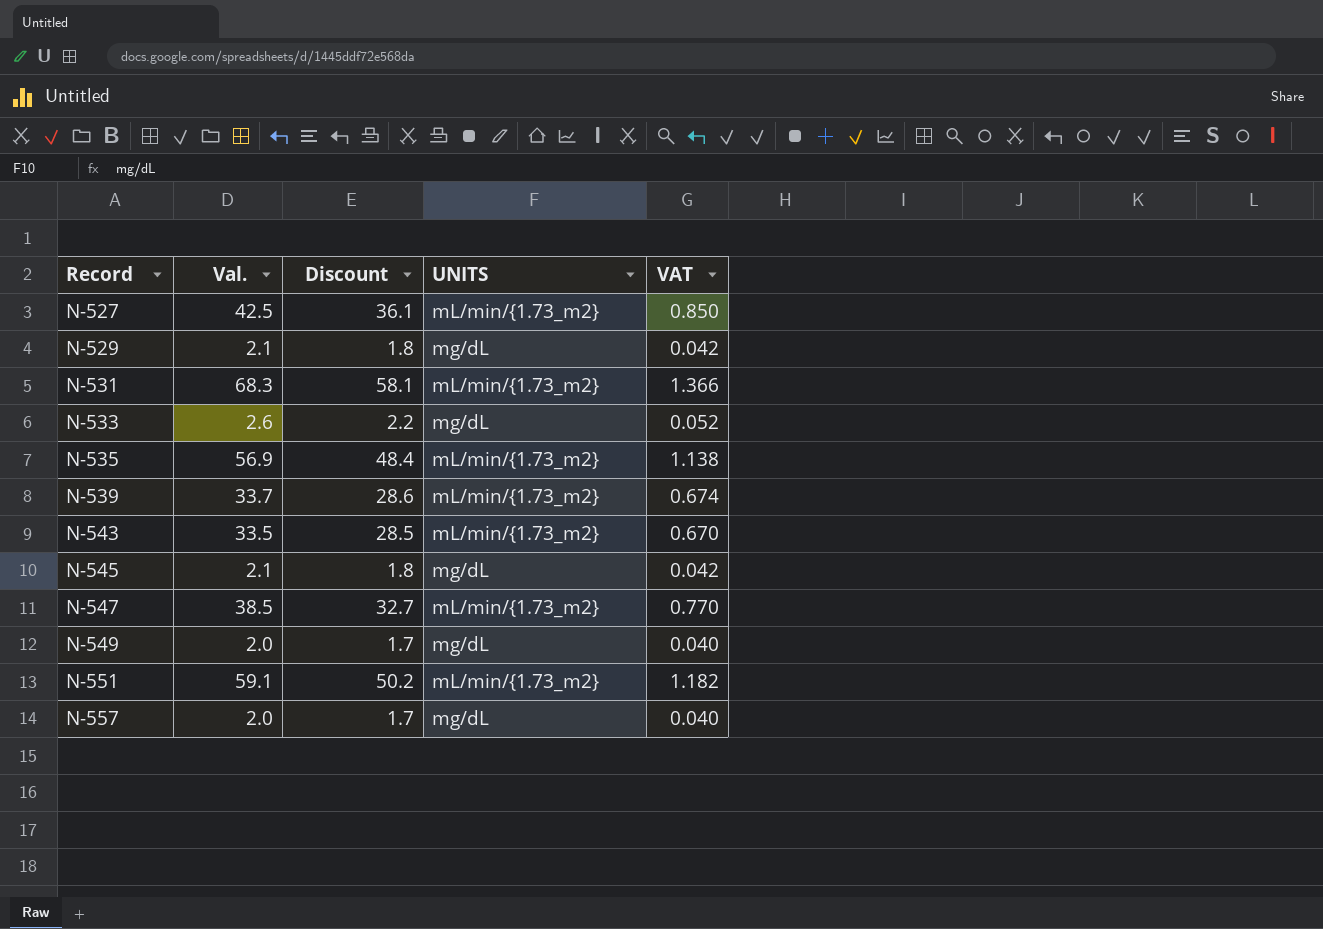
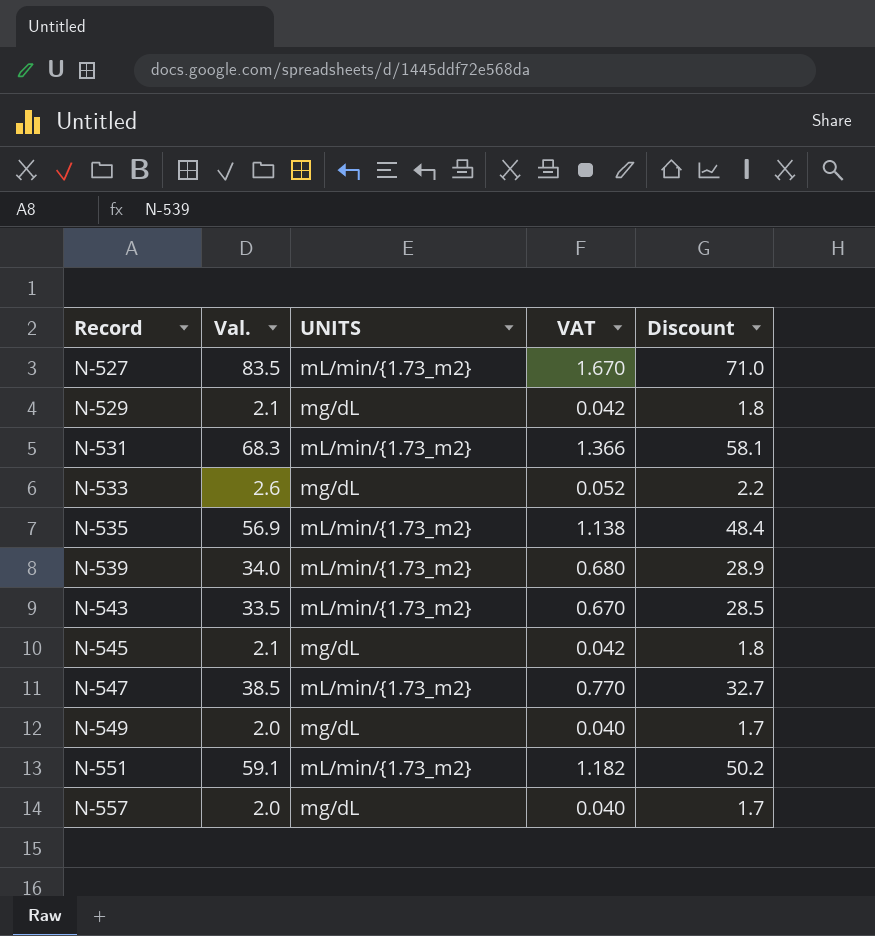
column Discount | position: 3 -> 5
N-527 | Val.: 42.5 -> 83.5
N-527 | VAT: 0.850 -> 1.670
N-527 | Discount: 36.1 -> 71.0
N-539 | Val.: 33.7 -> 34.0
N-539 | VAT: 0.674 -> 0.680
N-539 | Discount: 28.6 -> 28.9

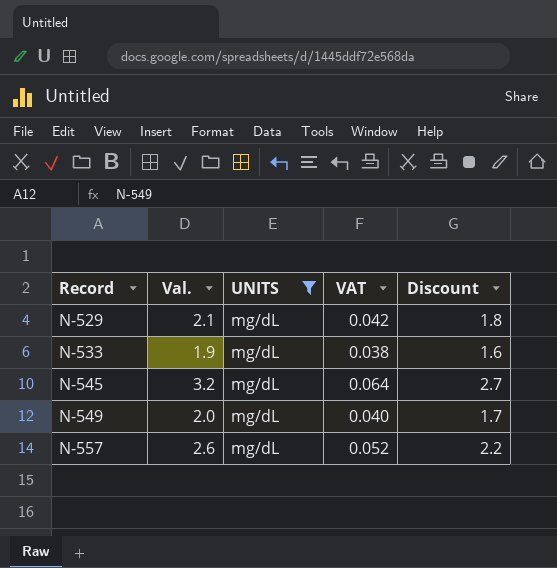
filter: none -> UNITS = mg/dL
N-533 | Val.: 2.6 -> 1.9
N-533 | VAT: 0.052 -> 0.038
N-533 | Discount: 2.2 -> 1.6
N-545 | Val.: 2.1 -> 3.2
N-545 | VAT: 0.042 -> 0.064
N-545 | Discount: 1.8 -> 2.7
N-557 | Val.: 2.0 -> 2.6
N-557 | VAT: 0.040 -> 0.052
N-557 | Discount: 1.7 -> 2.2

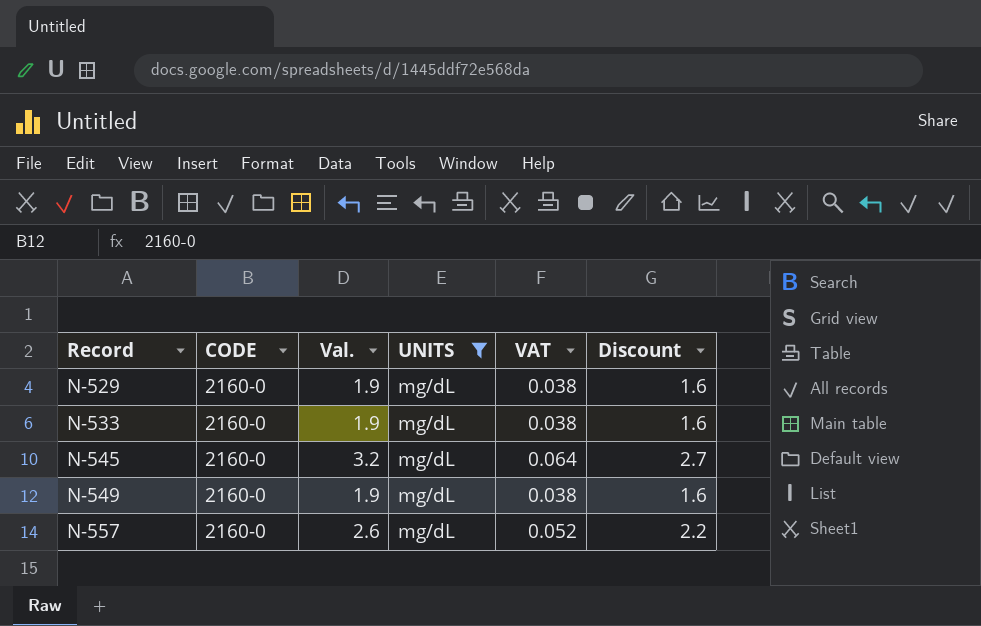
column CODE | position: none -> 2
N-529 | Val.: 2.1 -> 1.9
N-529 | VAT: 0.042 -> 0.038
N-529 | Discount: 1.8 -> 1.6
N-549 | Val.: 2.0 -> 1.9
N-549 | VAT: 0.040 -> 0.038
N-549 | Discount: 1.7 -> 1.6

